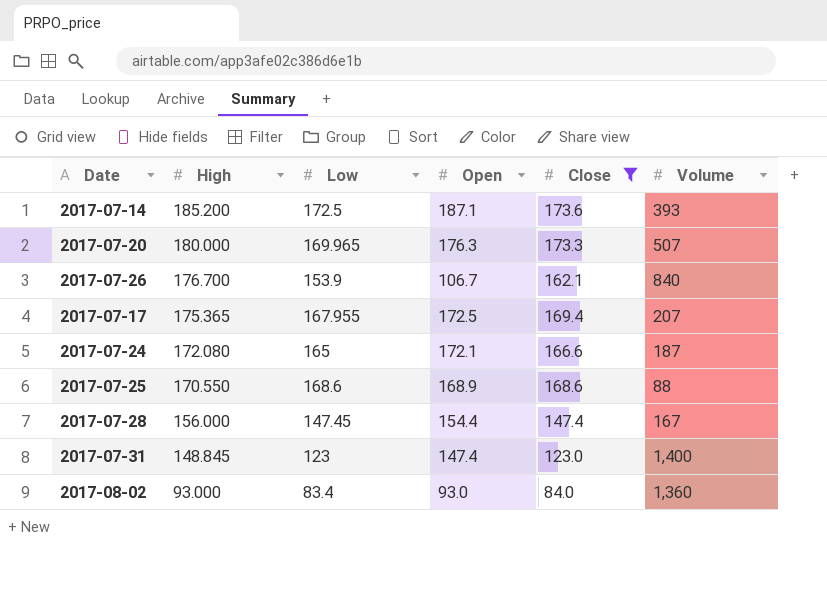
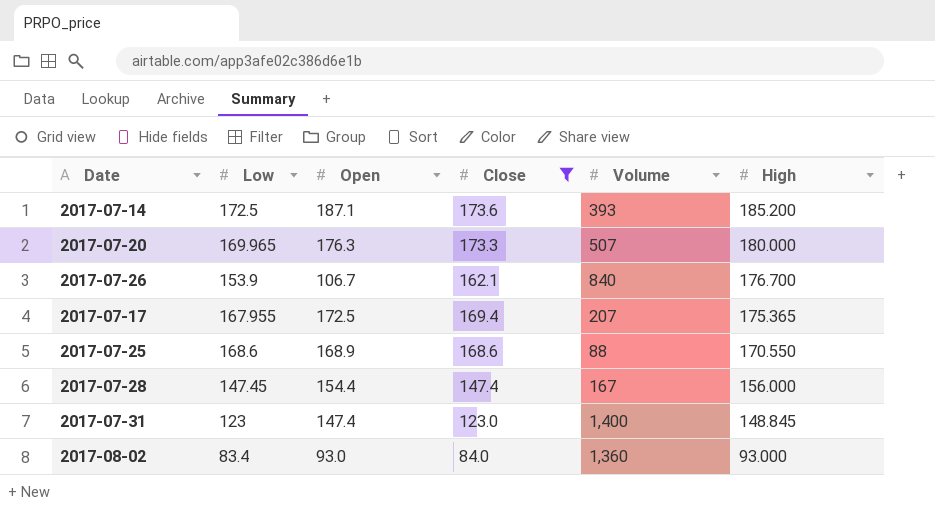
column High | position: 2 -> 6
row 2017-07-24: 172.080 | 165 | 172.1 | 166.6 | 187 -> none

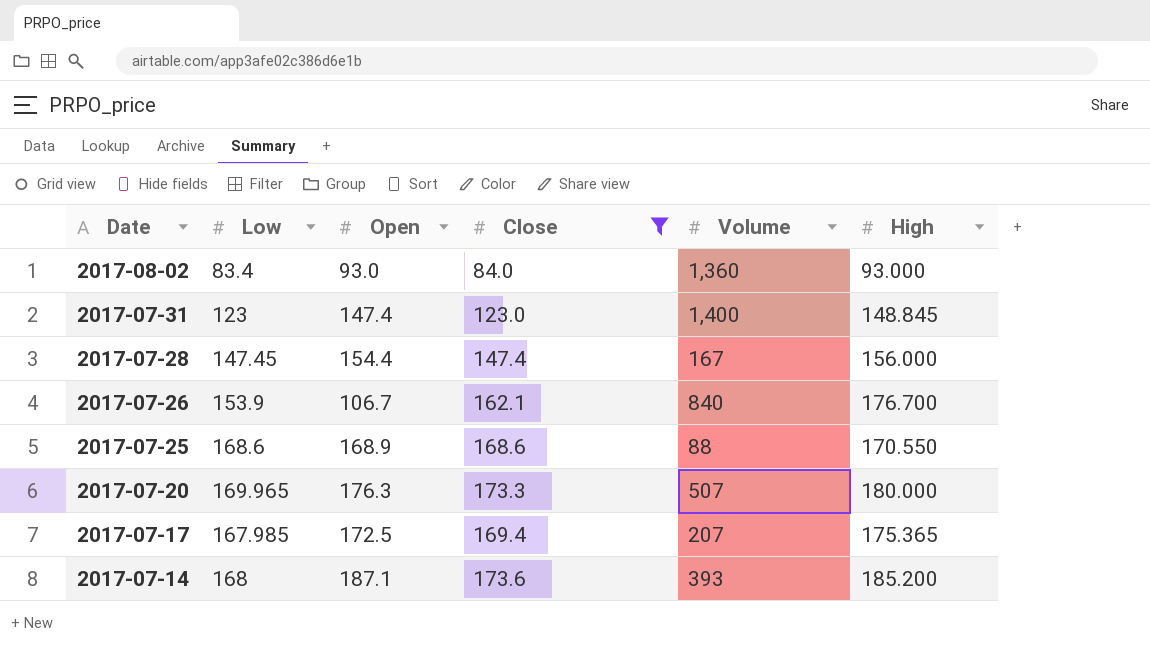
row order: High descending -> Date descending
2017-07-17 | Low: 167.955 -> 167.985
2017-07-14 | Low: 172.5 -> 168

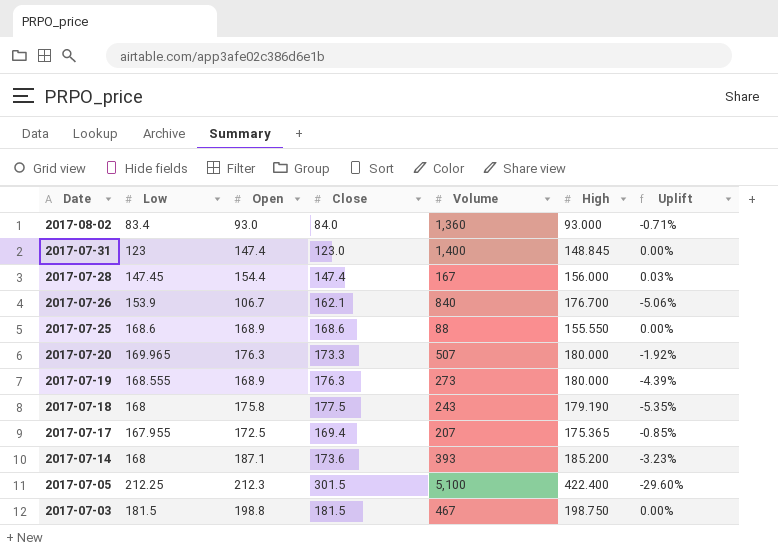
filter: Close <= 173.6 -> none
column Uplift | formula: none -> ([Low] - [Close]) / [Close]
2017-07-25 | High: 170.550 -> 155.550
2017-07-17 | Low: 167.985 -> 167.955

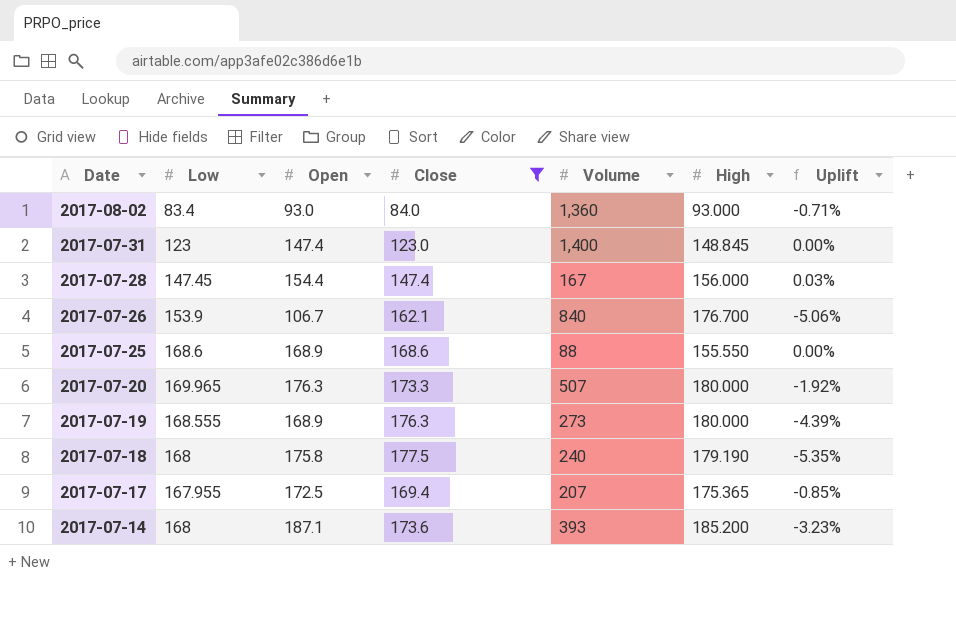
filter: none -> Close <= 177.5
2017-07-18 | Volume: 243 -> 240

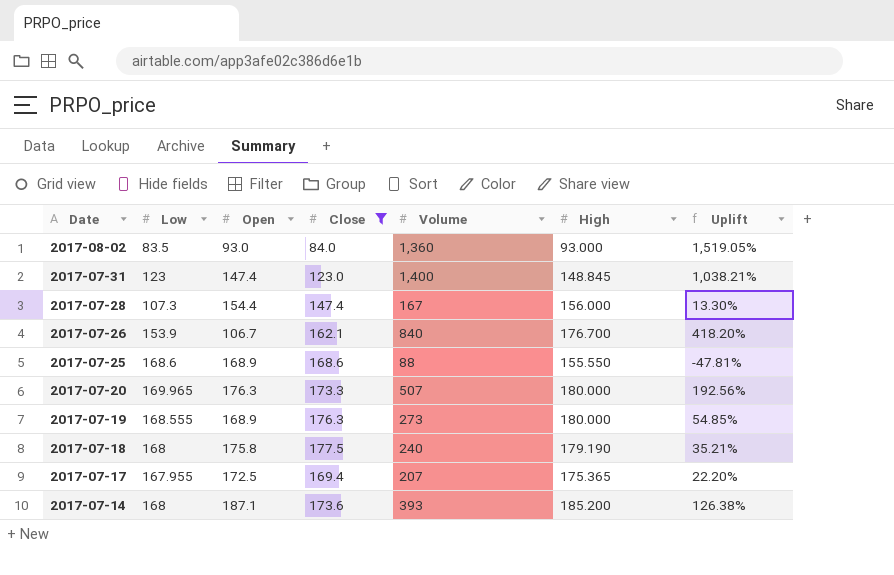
column Uplift | formula: ([Low] - [Close]) / [Close] -> ([Volume] - [Close]) / [Close]
2017-08-02 | Low: 83.4 -> 83.5
2017-07-28 | Low: 147.45 -> 107.3

